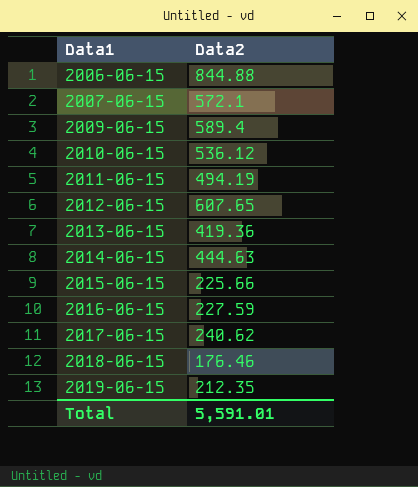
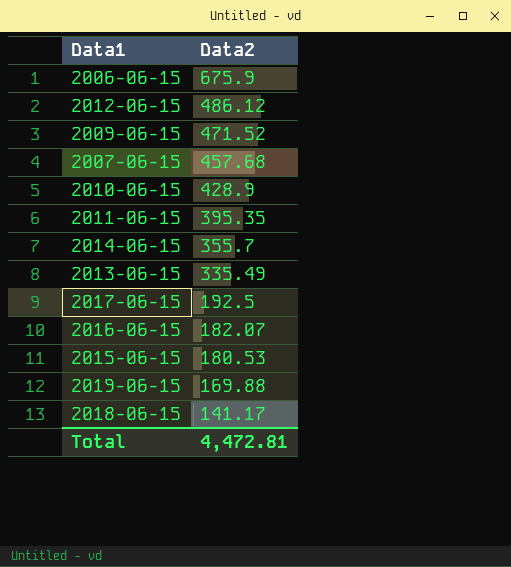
row order: Data1 ascending -> Data2 descending
2006-06-15 | Data2: 844.88 -> 675.9
2012-06-15 | Data2: 607.65 -> 486.12
2009-06-15 | Data2: 589.4 -> 471.52
2007-06-15 | Data2: 572.1 -> 457.68
2010-06-15 | Data2: 536.12 -> 428.9
2011-06-15 | Data2: 494.19 -> 395.35
2014-06-15 | Data2: 444.63 -> 355.7
2013-06-15 | Data2: 419.36 -> 335.49
2017-06-15 | Data2: 240.62 -> 192.5
2016-06-15 | Data2: 227.59 -> 182.07
2015-06-15 | Data2: 225.66 -> 180.53
2019-06-15 | Data2: 212.35 -> 169.88
2018-06-15 | Data2: 176.46 -> 141.17
Total | Data2: 5,591.01 -> 4,472.81

